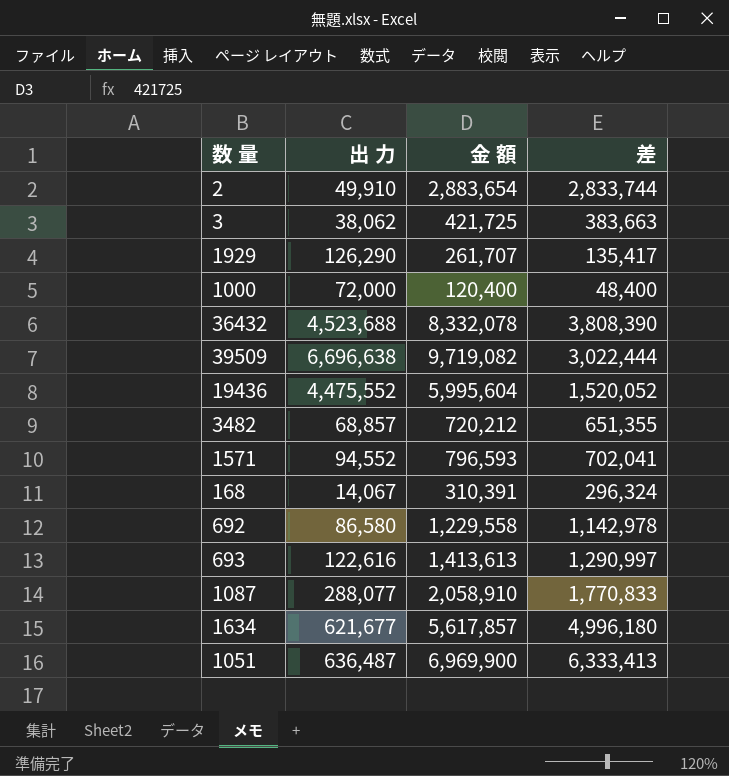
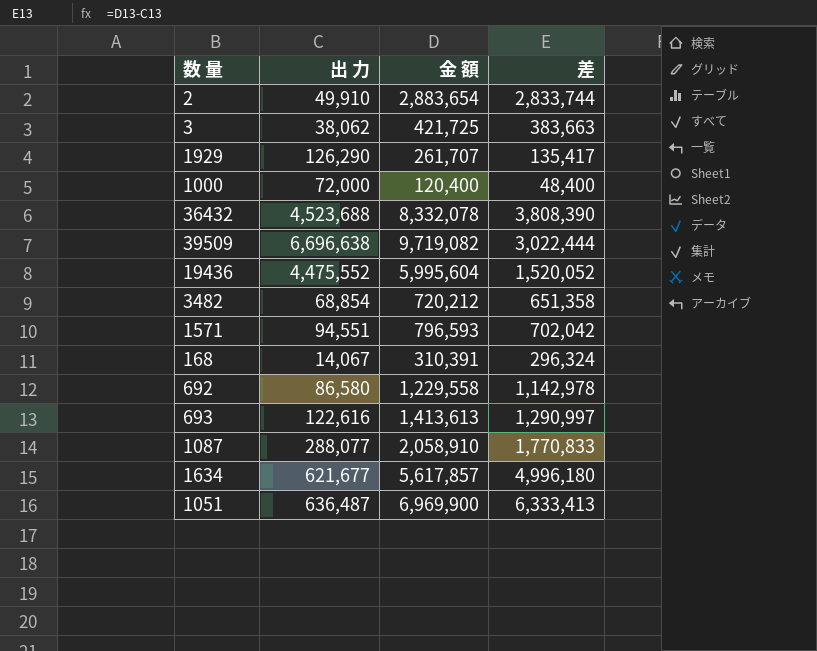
3482 | 出 力: 68,857 -> 68,854
3482 | 差: 651,355 -> 651,358
1571 | 出 力: 94,552 -> 94,551
1571 | 差: 702,041 -> 702,042

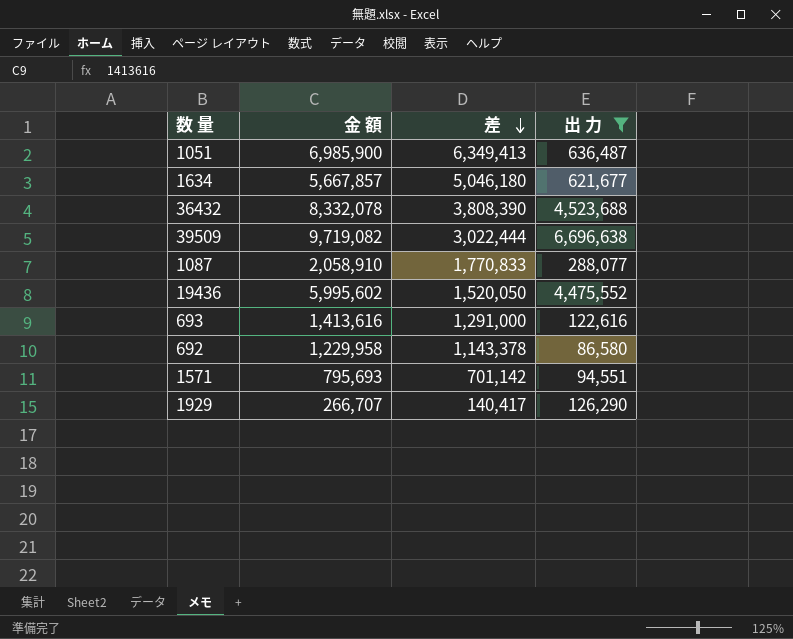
filter: none -> 出 力 >= 86,580
row order: none -> 差 descending
column 出 力 | position: 2 -> 4
1051 | 金 額: 6,969,900 -> 6,985,900
1051 | 差: 6,333,413 -> 6,349,413
1634 | 金 額: 5,617,857 -> 5,667,857
1634 | 差: 4,996,180 -> 5,046,180
19436 | 金 額: 5,995,604 -> 5,995,602
19436 | 差: 1,520,052 -> 1,520,050
693 | 金 額: 1,413,613 -> 1,413,616
693 | 差: 1,290,997 -> 1,291,000
692 | 金 額: 1,229,558 -> 1,229,958
692 | 差: 1,142,978 -> 1,143,378
1571 | 金 額: 796,593 -> 795,693
1571 | 差: 702,042 -> 701,142
1929 | 金 額: 261,707 -> 266,707
1929 | 差: 135,417 -> 140,417

